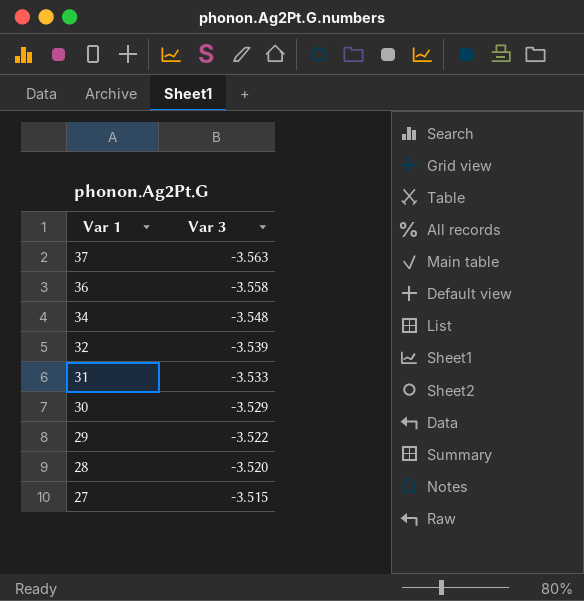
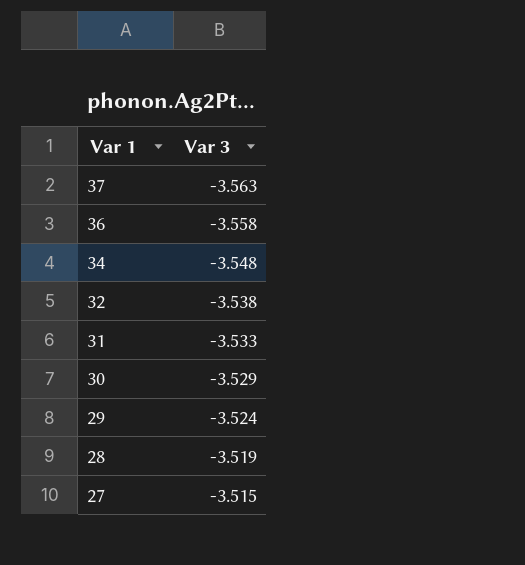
32 | Var 3: -3.539 -> -3.538
29 | Var 3: -3.522 -> -3.524
28 | Var 3: -3.520 -> -3.519

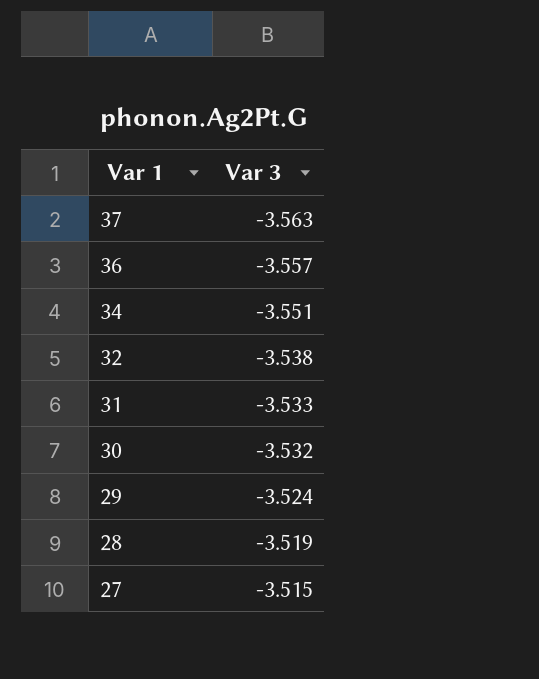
36 | Var 3: -3.558 -> -3.557
34 | Var 3: -3.548 -> -3.551
30 | Var 3: -3.529 -> -3.532

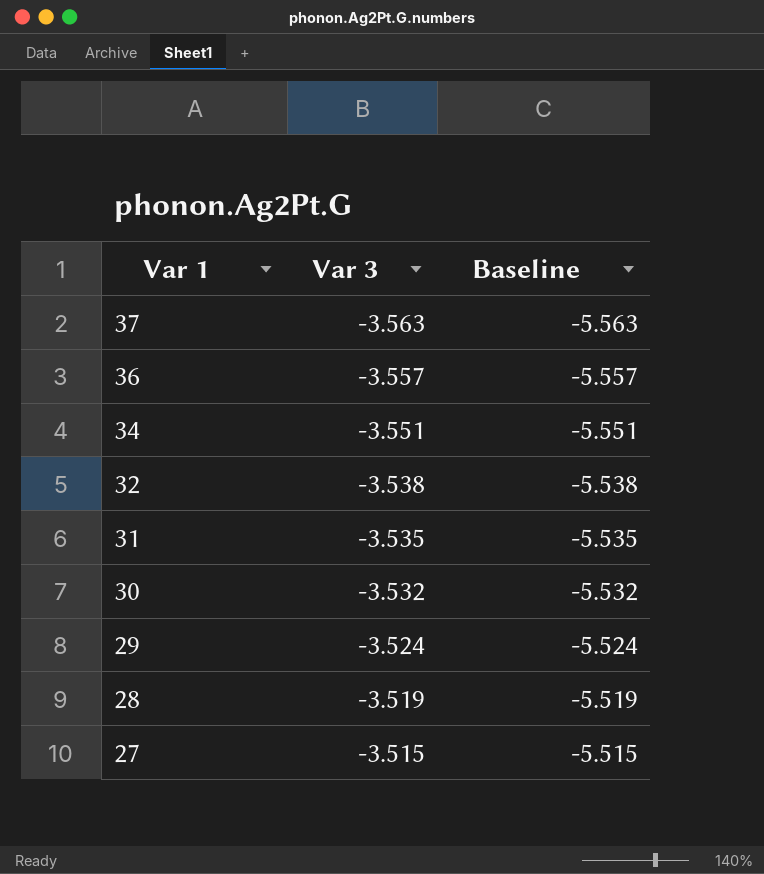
column Baseline | formula: none -> [Var 3] - 2
31 | Var 3: -3.533 -> -3.535

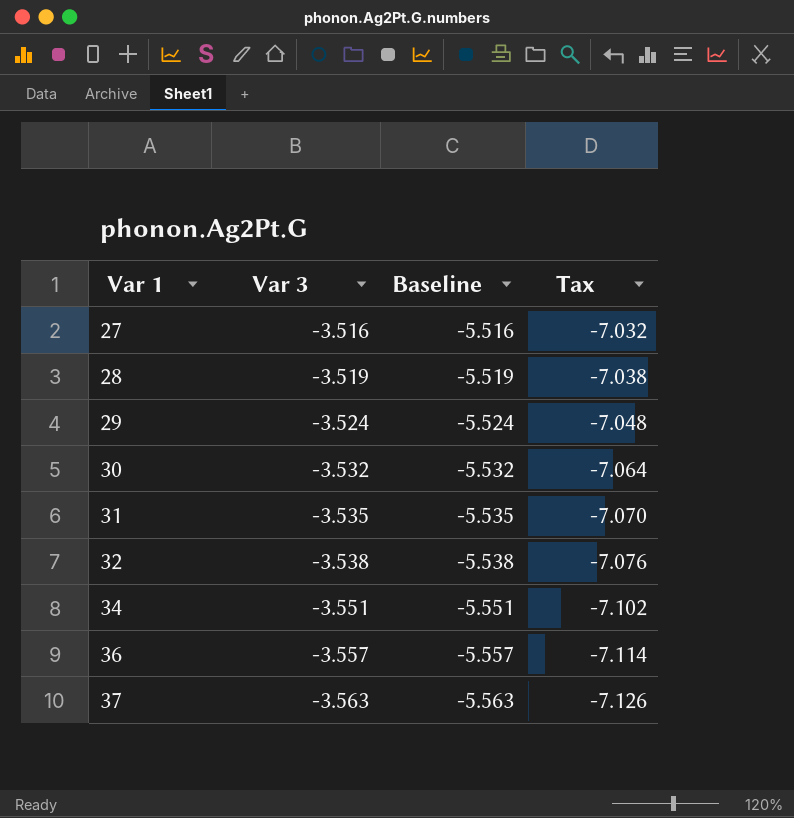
row order: Var 1 descending -> Var 1 ascending
column Tax | formula: none -> [Var 3] * 2
27 | Var 3: -3.515 -> -3.516
27 | Baseline: -5.515 -> -5.516

